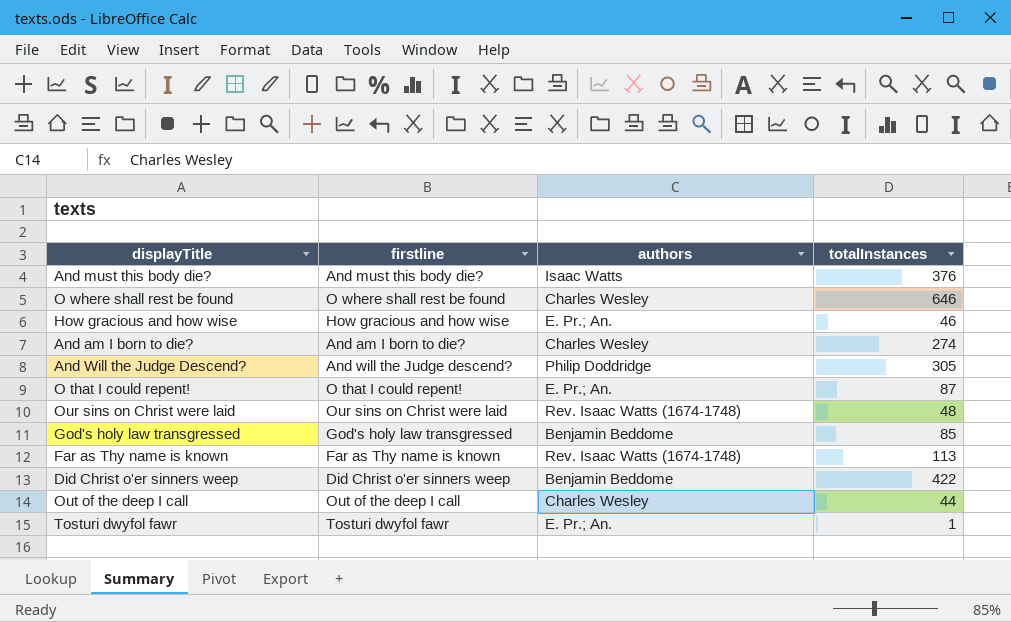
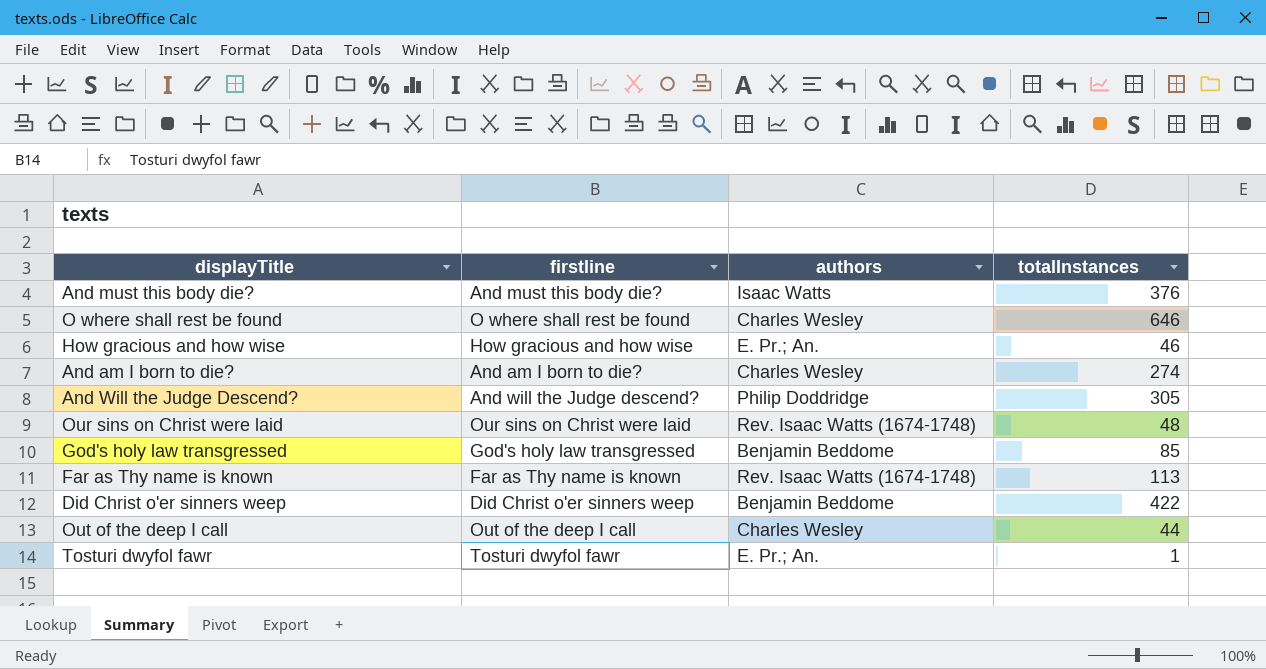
row O that I could repent!: O that I could repent! | E. Pr.; An. | 87 -> none

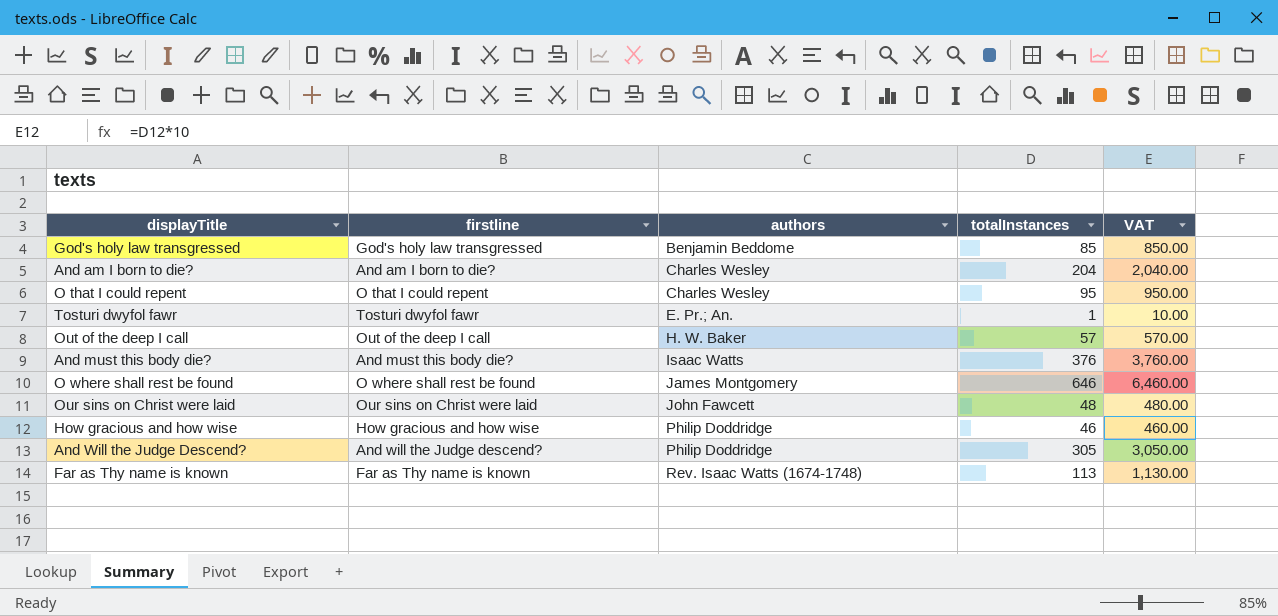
row order: none -> authors ascending
column VAT | formula: none -> [totalInstances] * 10
row Did Christ o'er sinners weep: Did Christ o'er sinners weep | Benjamin Beddome | 422 -> none
And am I born to die? | totalInstances: 274 -> 204
row O that I could repent: none -> O that I could repent | Charles Wesley | 95 | 950.00
Out of the deep I call | authors: Charles Wesley -> H. W. Baker
Out of the deep I call | totalInstances: 44 -> 57
O where shall rest be found | authors: Charles Wesley -> James Montgomery
Our sins on Christ were laid | authors: Rev. Isaac Watts (1674-1748) -> John Fawcett
How gracious and how wise | authors: E. Pr.; An. -> Philip Doddridge

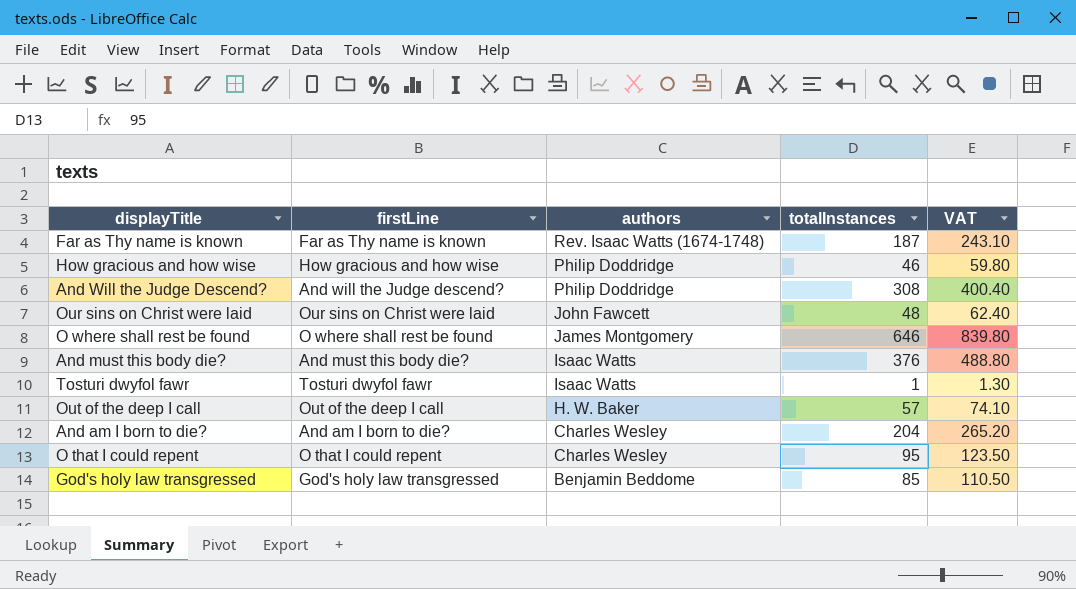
row order: authors ascending -> authors descending
column name: firstline -> firstLine
column VAT | formula: [totalInstances] * 10 -> [totalInstances] * 1.3
Far as Thy name is known | totalInstances: 113 -> 187
And Will the Judge Descend? | totalInstances: 305 -> 308
Tosturi dwyfol fawr | authors: E. Pr.; An. -> Isaac Watts

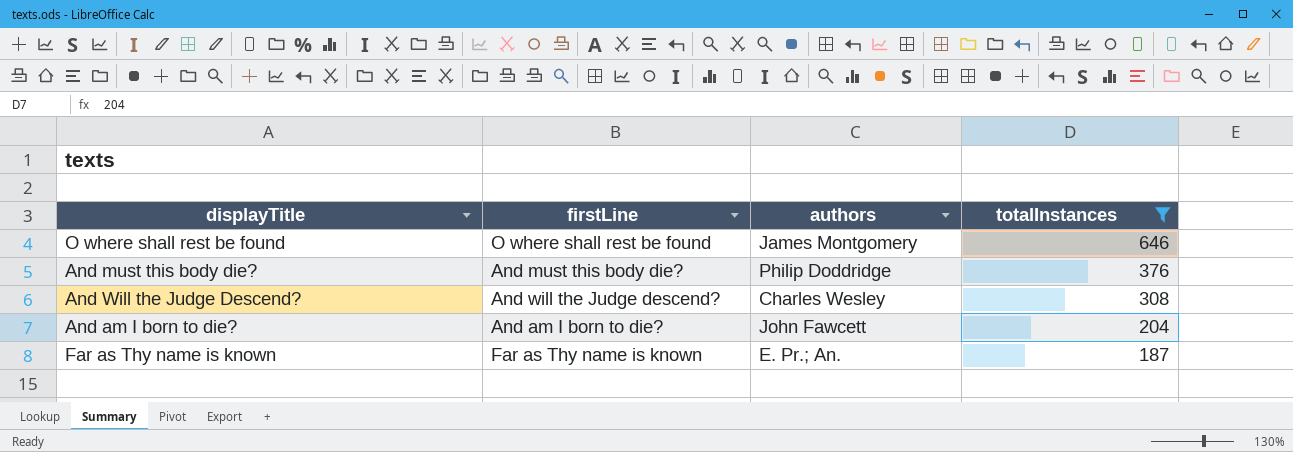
filter: none -> totalInstances >= 187
row order: authors descending -> totalInstances descending
column VAT | formula: [totalInstances] * 1.3 -> none
And must this body die? | authors: Isaac Watts -> Philip Doddridge
And Will the Judge Descend? | authors: Philip Doddridge -> Charles Wesley
And am I born to die? | authors: Charles Wesley -> John Fawcett
Far as Thy name is known | authors: Rev. Isaac Watts (1674-1748) -> E. Pr.; An.

